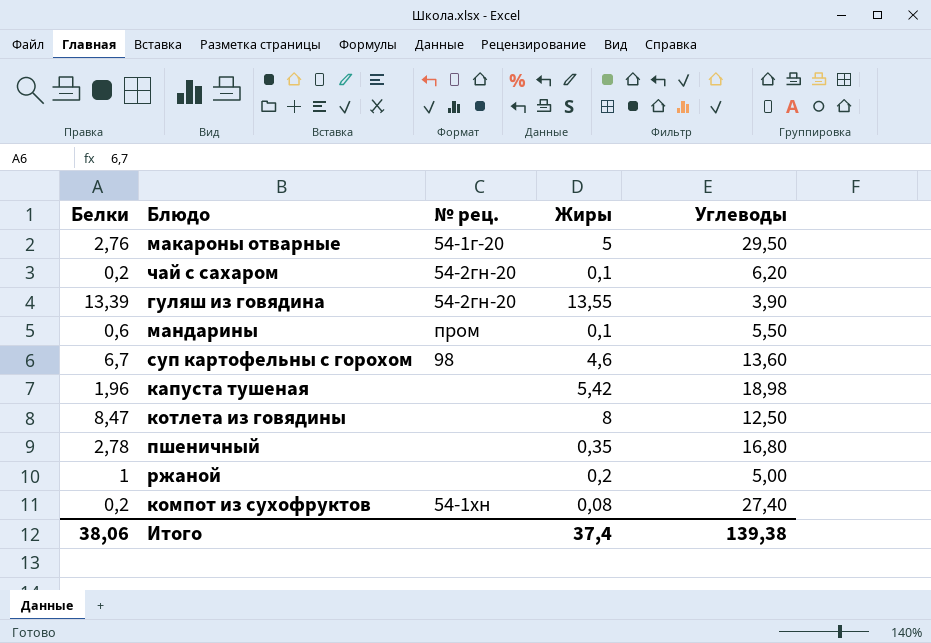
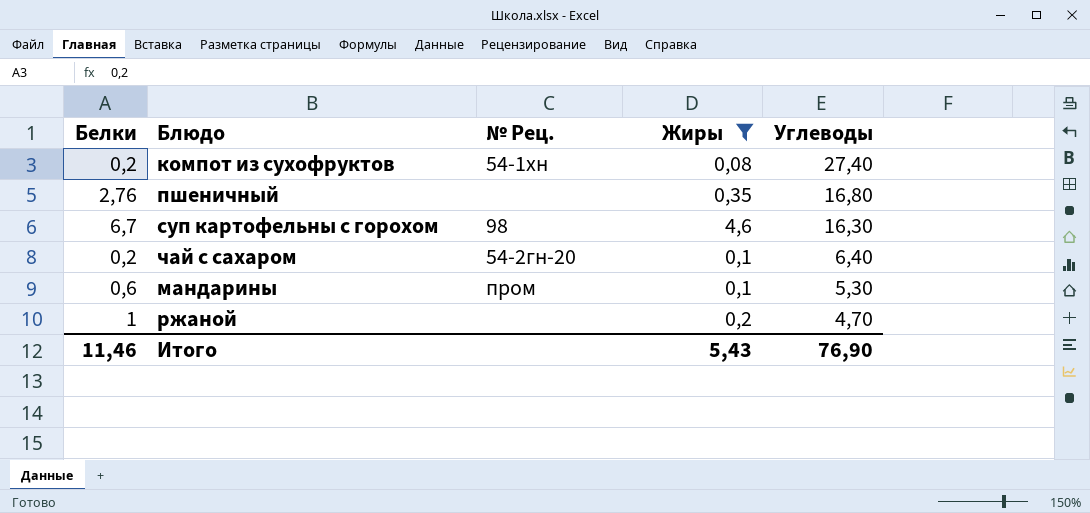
filter: none -> Жиры <= 4,6
row order: none -> Углеводы descending
column name: № рец. -> № Рец.
пшеничный | Белки: 2,78 -> 2,76
суп картофельны с горохом | Углеводы: 13,60 -> 16,30
чай с сахаром | Углеводы: 6,20 -> 6,40
мандарины | Углеводы: 5,50 -> 5,30
ржаной | Углеводы: 5,00 -> 4,70
Итого | Белки: 38,06 -> 11,46
Итого | Жиры: 37,4 -> 5,43
Итого | Углеводы: 139,38 -> 76,90

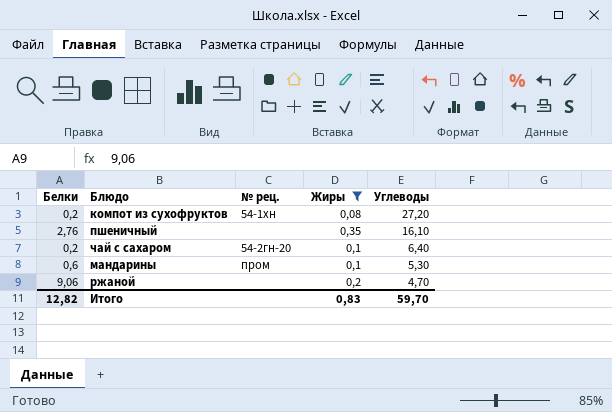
column name: № Рец. -> № рец.
row суп картофельны с горохом: 6,7 | 98 | 4,6 | 16,30 -> none
компот из сухофруктов | Углеводы: 27,40 -> 27,20
пшеничный | Углеводы: 16,80 -> 16,10
ржаной | Белки: 1 -> 9,06
Итого | Белки: 11,46 -> 12,82
Итого | Жиры: 5,43 -> 0,83
Итого | Углеводы: 76,90 -> 59,70

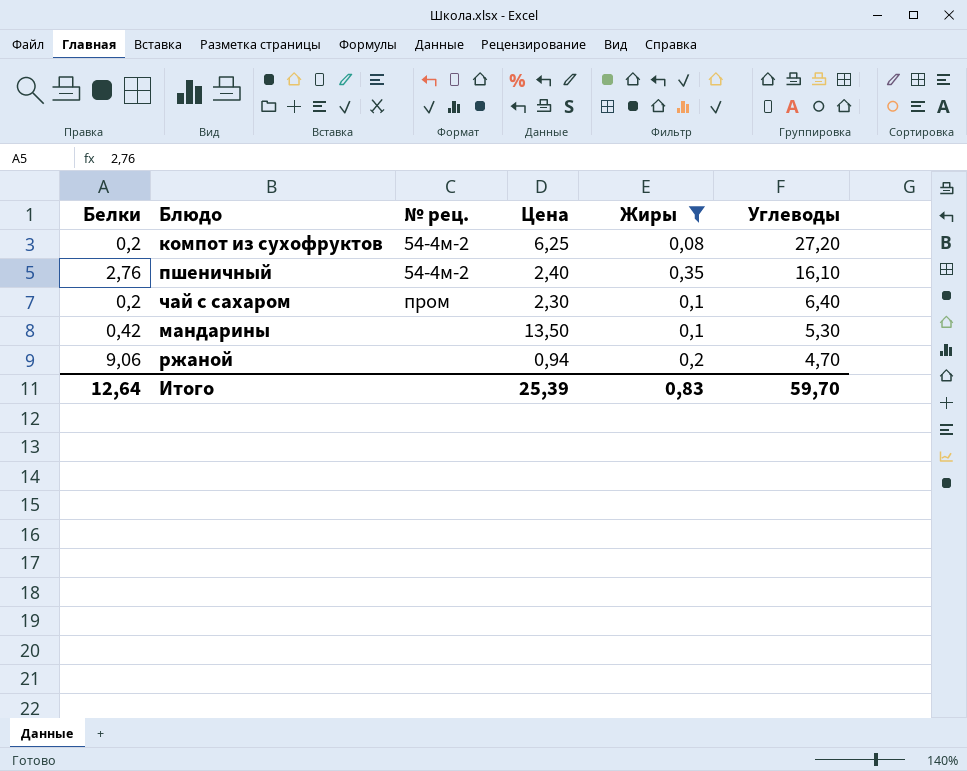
column Цена | position: none -> 4
компот из сухофруктов | № рец.: 54-1хн -> 54-4м-2
пшеничный | № рец.: none -> 54-4м-2
чай с сахаром | № рец.: 54-2гн-20 -> пром
мандарины | Белки: 0,6 -> 0,42
мандарины | № рец.: пром -> none
Итого | Белки: 12,82 -> 12,64

